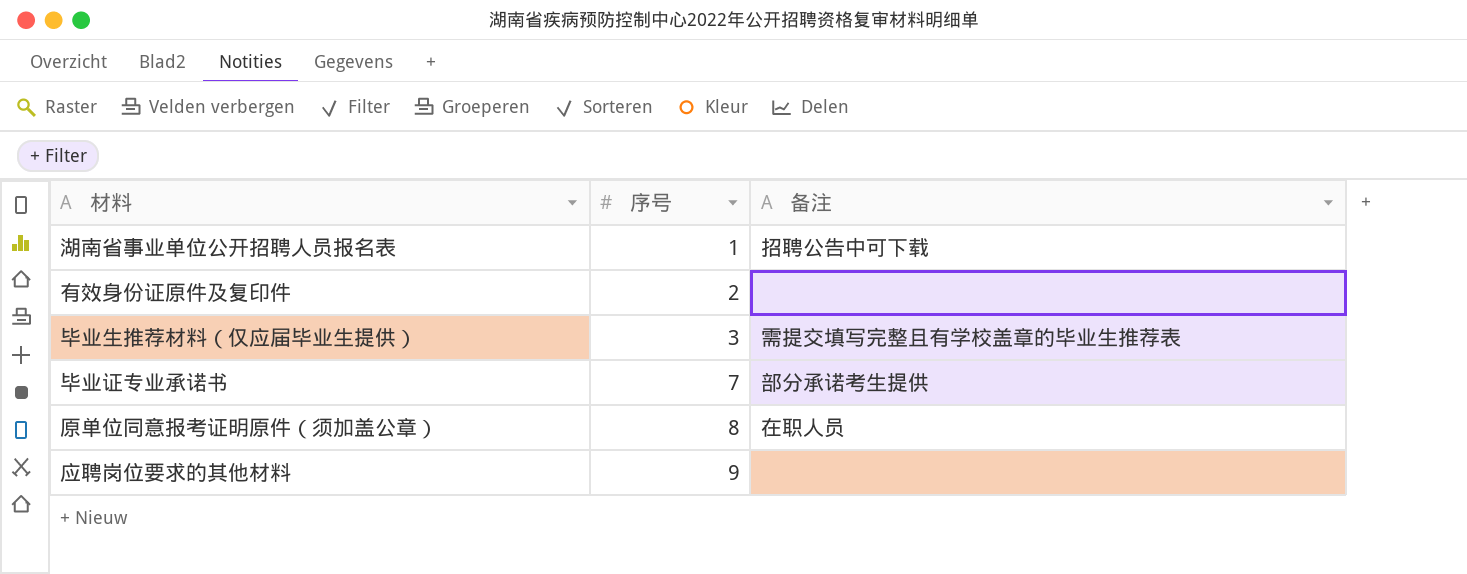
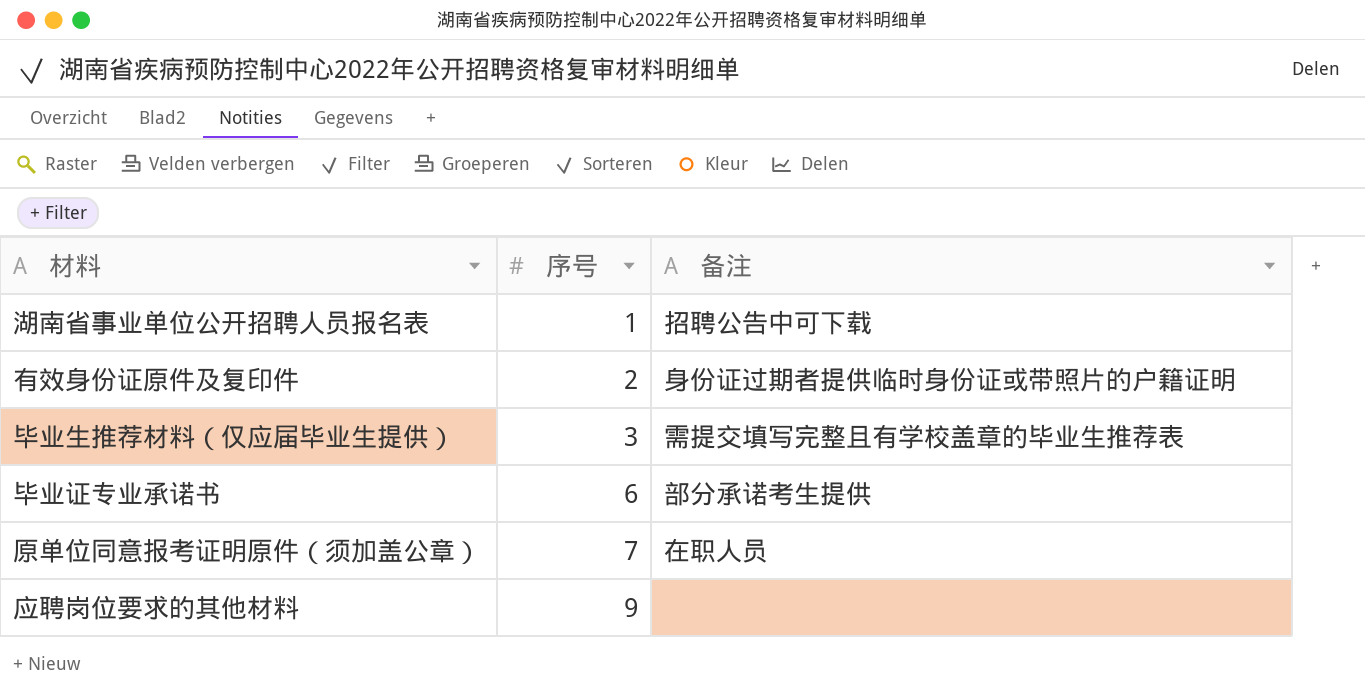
有效身份证原件及复印件 | 备注: none -> 身份证过期者提供临时身份证或带照片的户籍证明
毕业证专业承诺书 | 序号: 7 -> 6
原单位同意报考证明原件（须加盖公章） | 序号: 8 -> 7

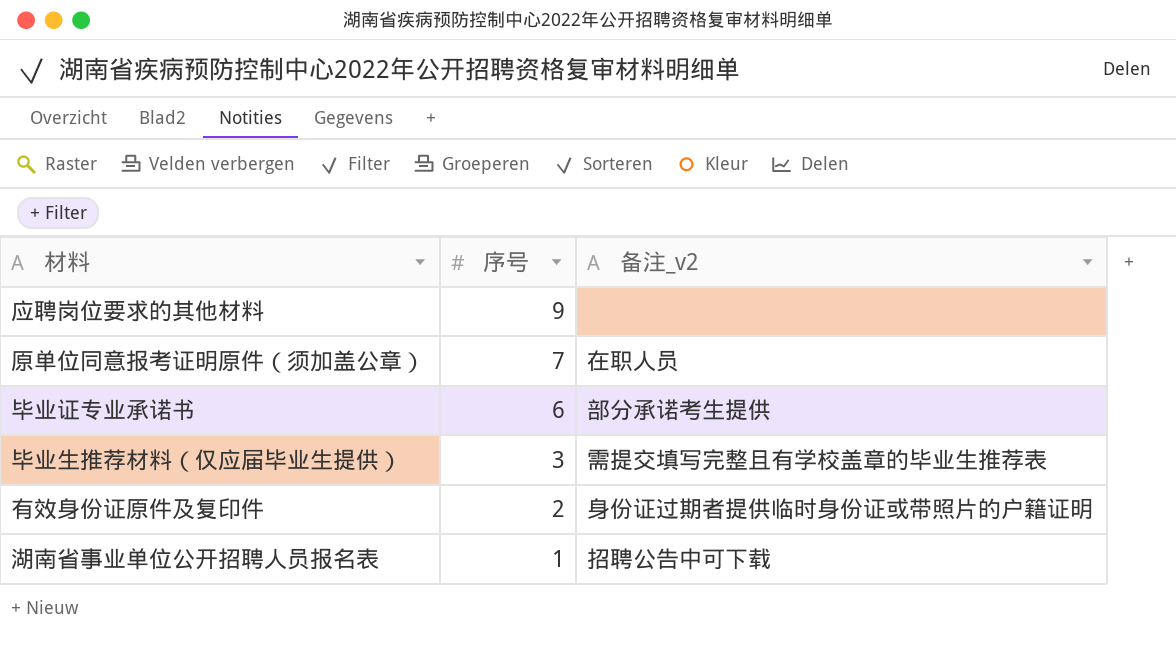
row order: 序号 ascending -> 序号 descending
column name: 备注 -> 备注_v2

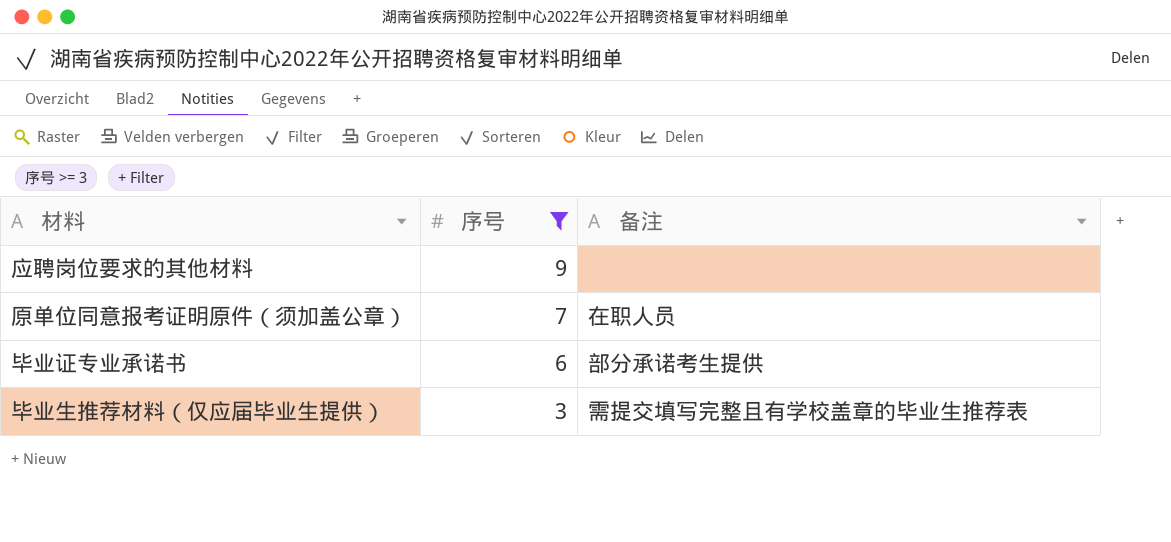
filter: none -> 序号 >= 3
column name: 备注_v2 -> 备注

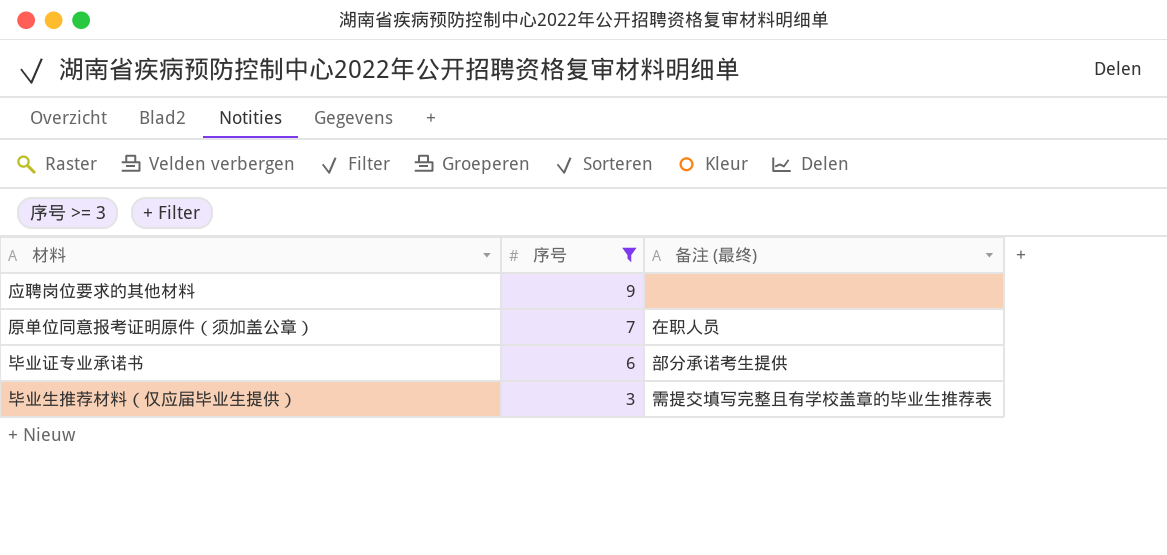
column name: 备注 -> 备注 (最终)

